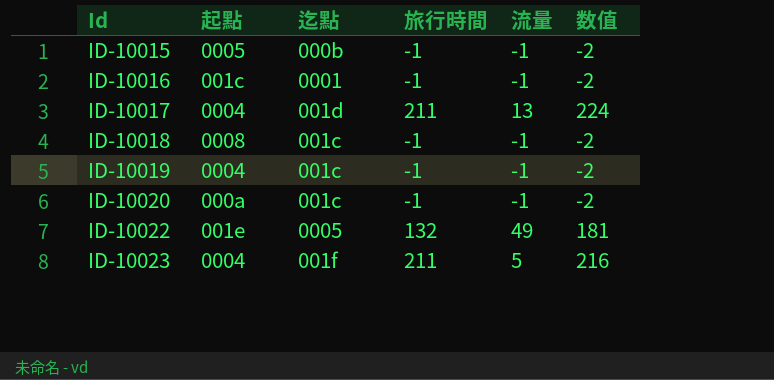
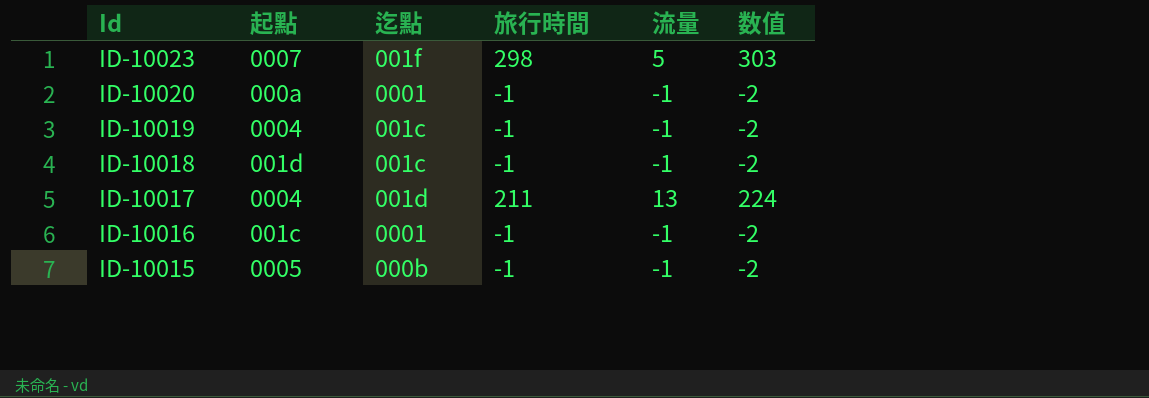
row order: Id ascending -> Id descending
row ID-10022: 001e | 0005 | 132 | 49 | 181 -> none
ID-10023 | 起點: 0004 -> 0007
ID-10023 | 旅行時間: 211 -> 298
ID-10023 | 数值: 216 -> 303
ID-10020 | 迄點: 001c -> 0001
ID-10018 | 起點: 0008 -> 001d

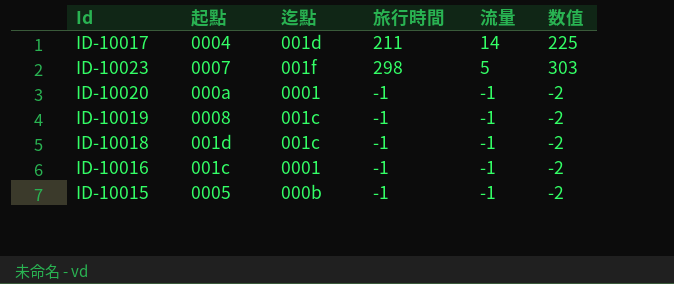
row order: Id descending -> 流量 descending
ID-10017 | 流量: 13 -> 14
ID-10017 | 数值: 224 -> 225
ID-10019 | 起點: 0004 -> 0008

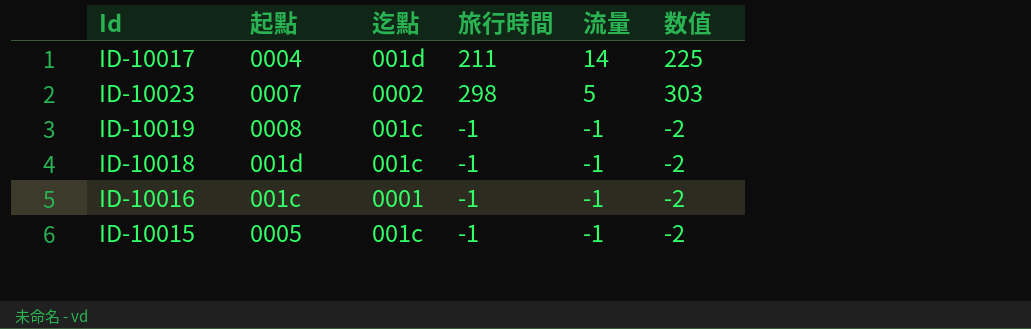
row ID-10020: 000a | 0001 | -1 | -1 | -2 -> none
ID-10023 | 迄點: 001f -> 0002
ID-10015 | 迄點: 000b -> 001c

